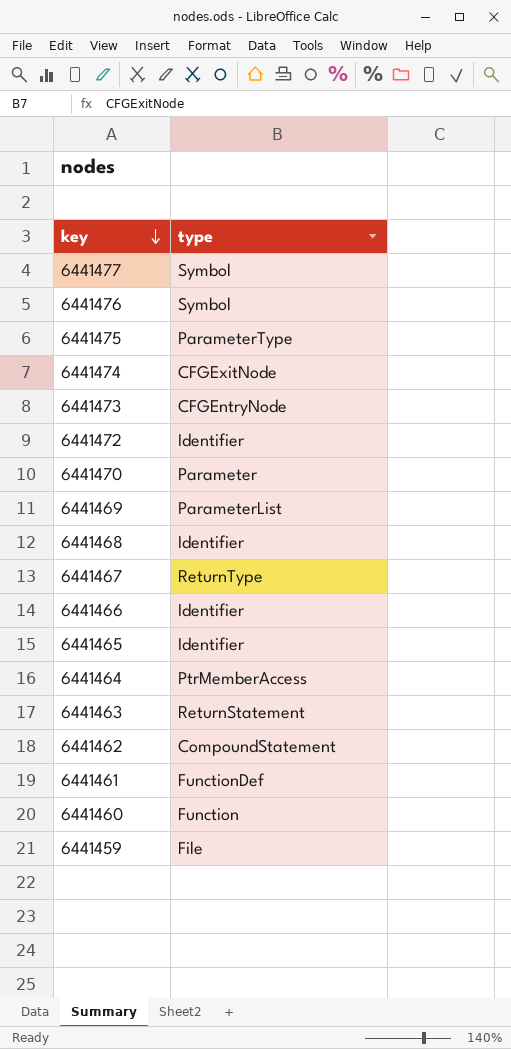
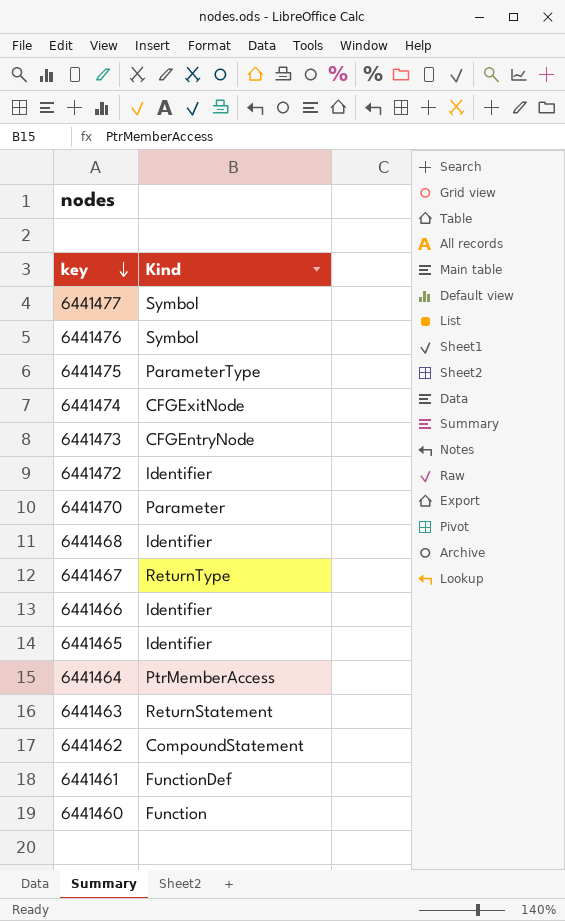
column name: type -> Kind
row 6441469: ParameterList -> none
row 6441459: File -> none

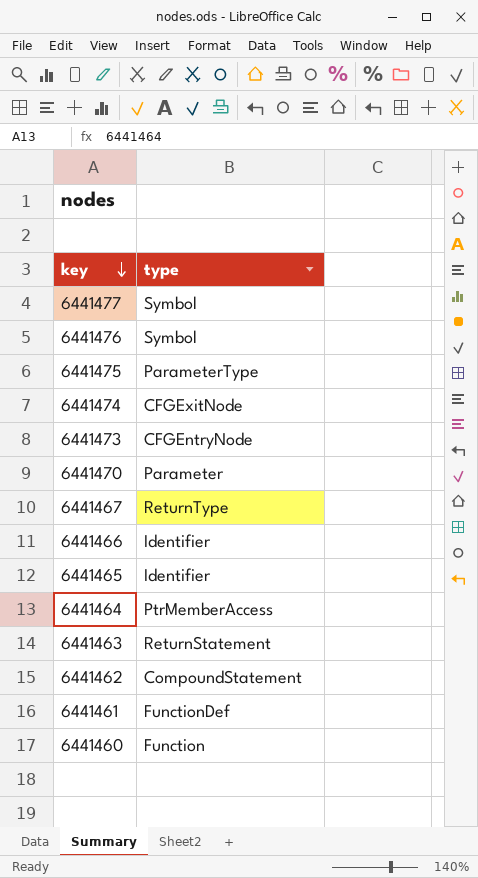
column name: Kind -> type
row 6441472: Identifier -> none
row 6441468: Identifier -> none

